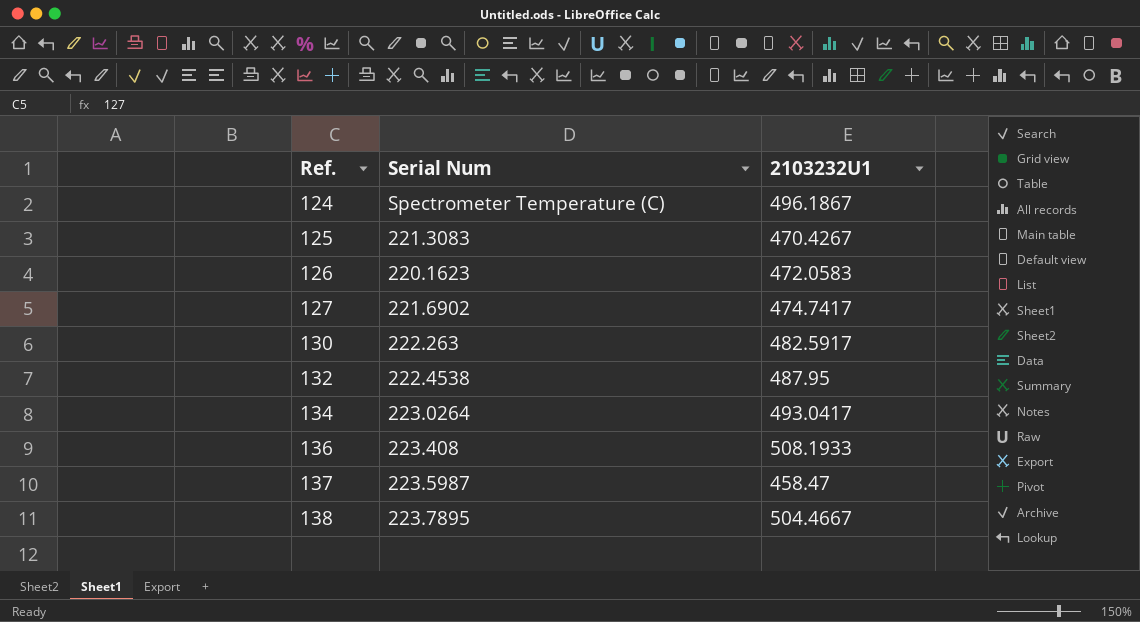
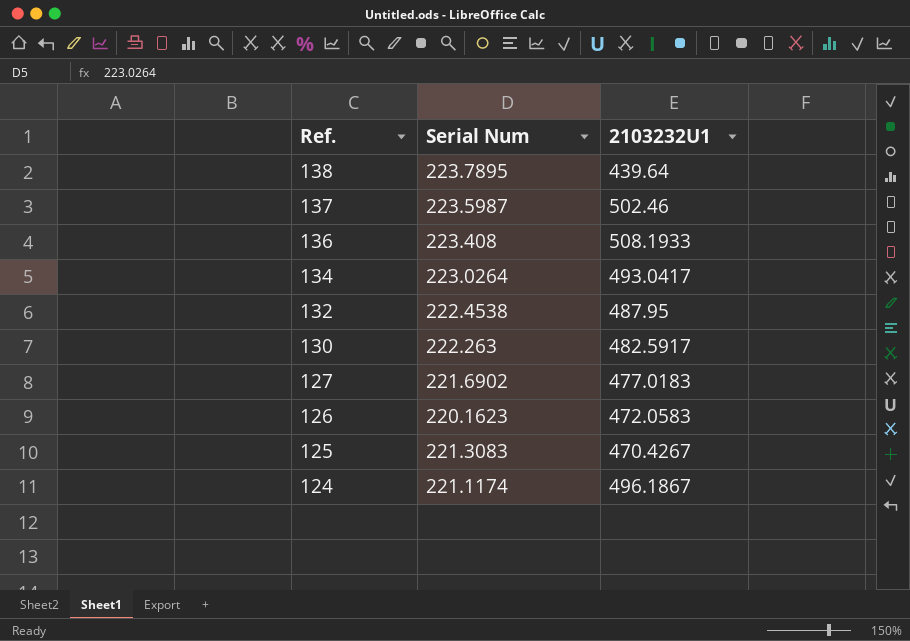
row order: Ref. ascending -> Ref. descending
138 | 2103232U1: 504.4667 -> 439.64
137 | 2103232U1: 458.47 -> 502.46
127 | 2103232U1: 474.7417 -> 477.0183
124 | Serial Num: Spectrometer Temperature (C) -> 221.1174

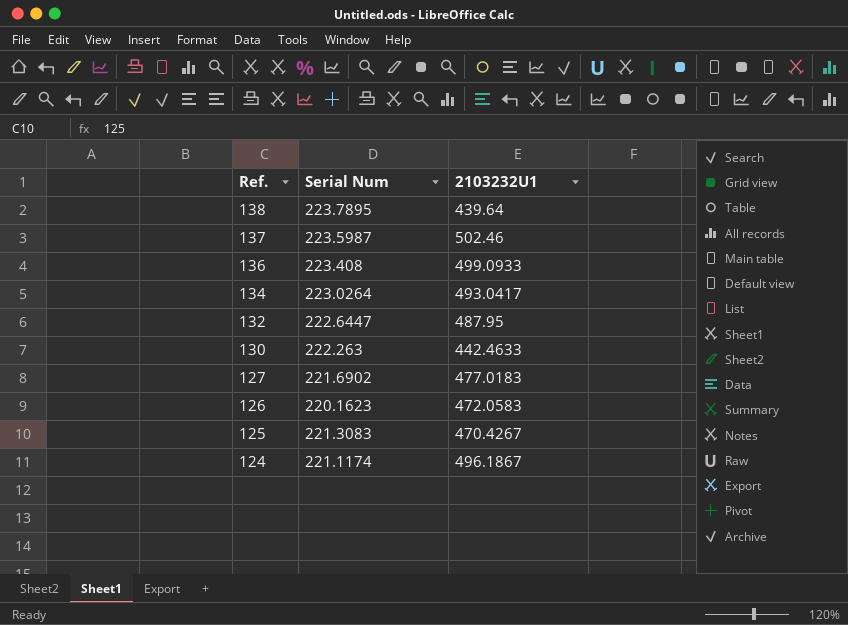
136 | 2103232U1: 508.1933 -> 499.0933
132 | Serial Num: 222.4538 -> 222.6447
130 | 2103232U1: 482.5917 -> 442.4633

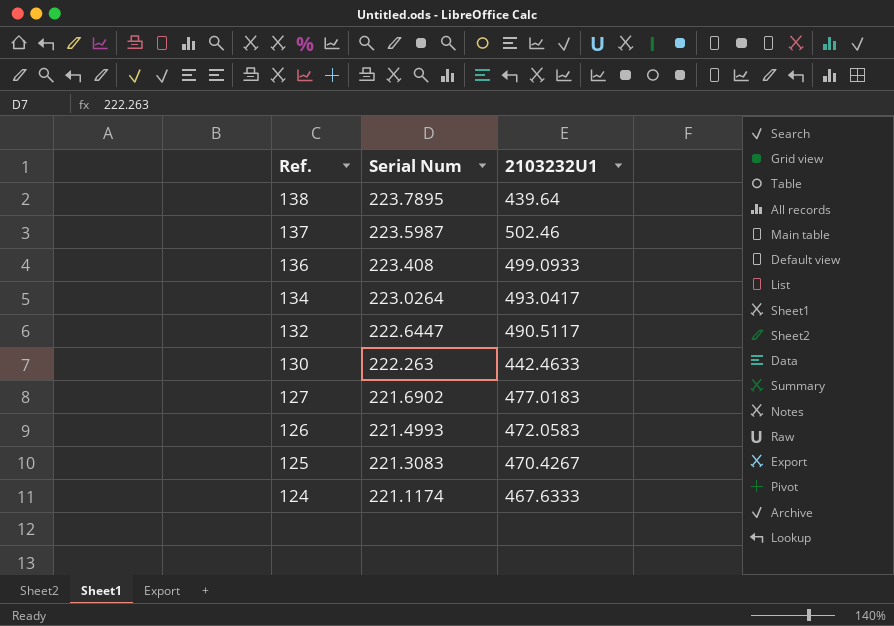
132 | 2103232U1: 487.95 -> 490.5117
126 | Serial Num: 220.1623 -> 221.4993
124 | 2103232U1: 496.1867 -> 467.6333

